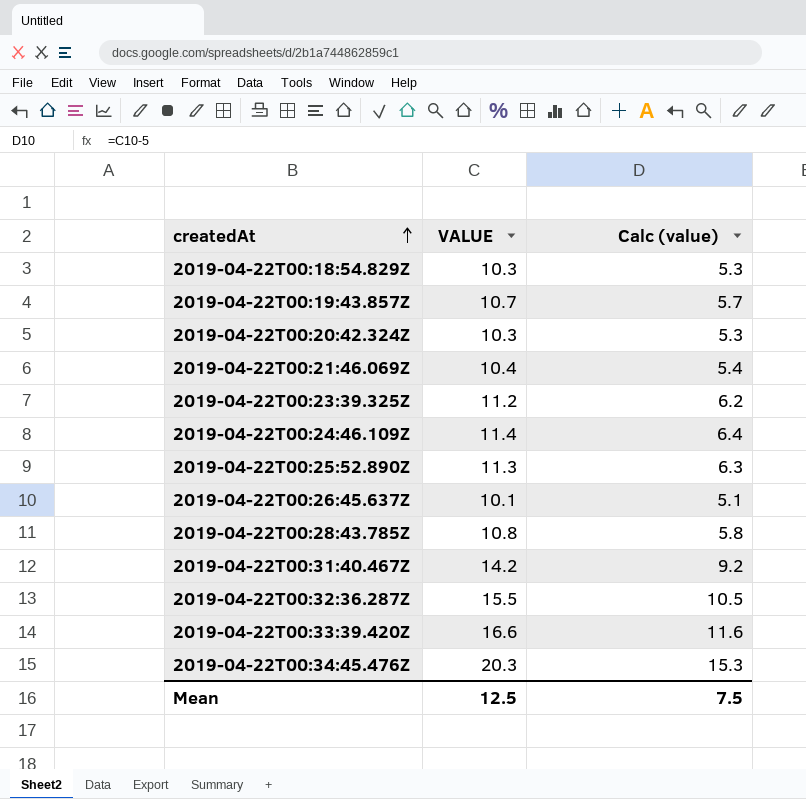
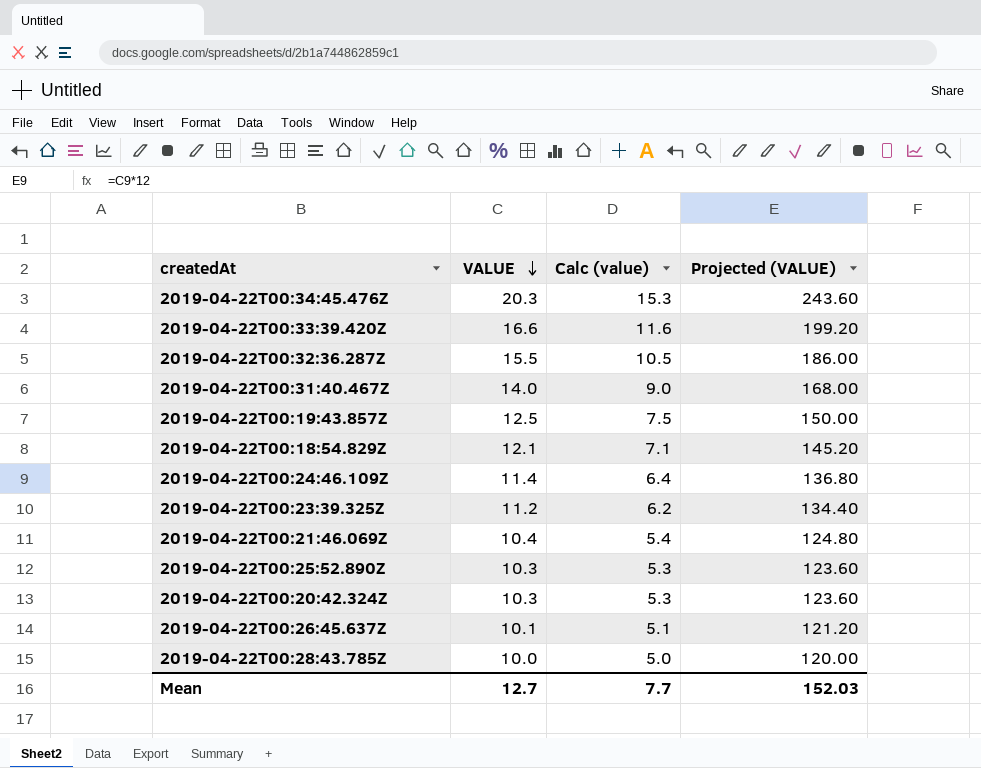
row order: createdAt ascending -> VALUE descending
column Projected (VALUE) | formula: none -> [VALUE] * 12
2019-04-22T00:31:40.467Z | VALUE: 14.2 -> 14.0
2019-04-22T00:31:40.467Z | Calc (value): 9.2 -> 9.0
2019-04-22T00:19:43.857Z | VALUE: 10.7 -> 12.5
2019-04-22T00:19:43.857Z | Calc (value): 5.7 -> 7.5
2019-04-22T00:18:54.829Z | VALUE: 10.3 -> 12.1
2019-04-22T00:18:54.829Z | Calc (value): 5.3 -> 7.1
2019-04-22T00:25:52.890Z | VALUE: 11.3 -> 10.3
2019-04-22T00:25:52.890Z | Calc (value): 6.3 -> 5.3
2019-04-22T00:28:43.785Z | VALUE: 10.8 -> 10.0
2019-04-22T00:28:43.785Z | Calc (value): 5.8 -> 5.0
Mean | VALUE: 12.5 -> 12.7
Mean | Calc (value): 7.5 -> 7.7

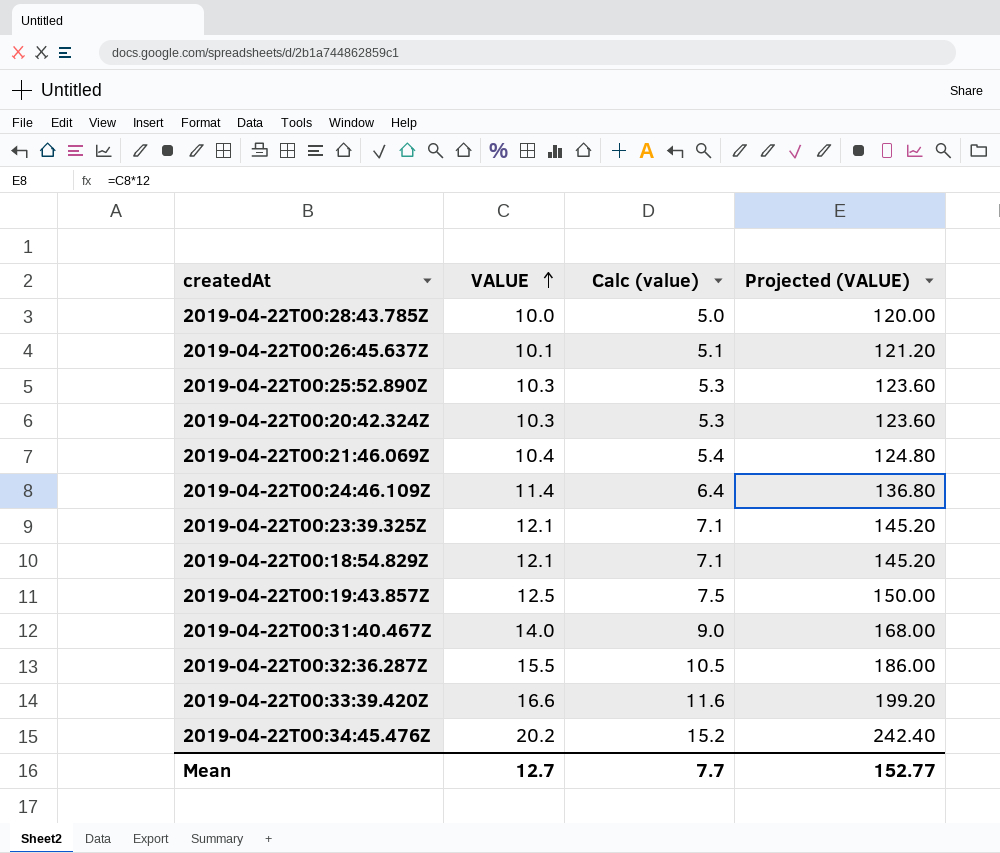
row order: VALUE descending -> VALUE ascending
2019-04-22T00:23:39.325Z | VALUE: 11.2 -> 12.1
2019-04-22T00:23:39.325Z | Calc (value): 6.2 -> 7.1
2019-04-22T00:23:39.325Z | Projected (VALUE): 134.40 -> 145.20
2019-04-22T00:34:45.476Z | VALUE: 20.3 -> 20.2
2019-04-22T00:34:45.476Z | Calc (value): 15.3 -> 15.2
2019-04-22T00:34:45.476Z | Projected (VALUE): 243.60 -> 242.40
Mean | Projected (VALUE): 152.03 -> 152.77

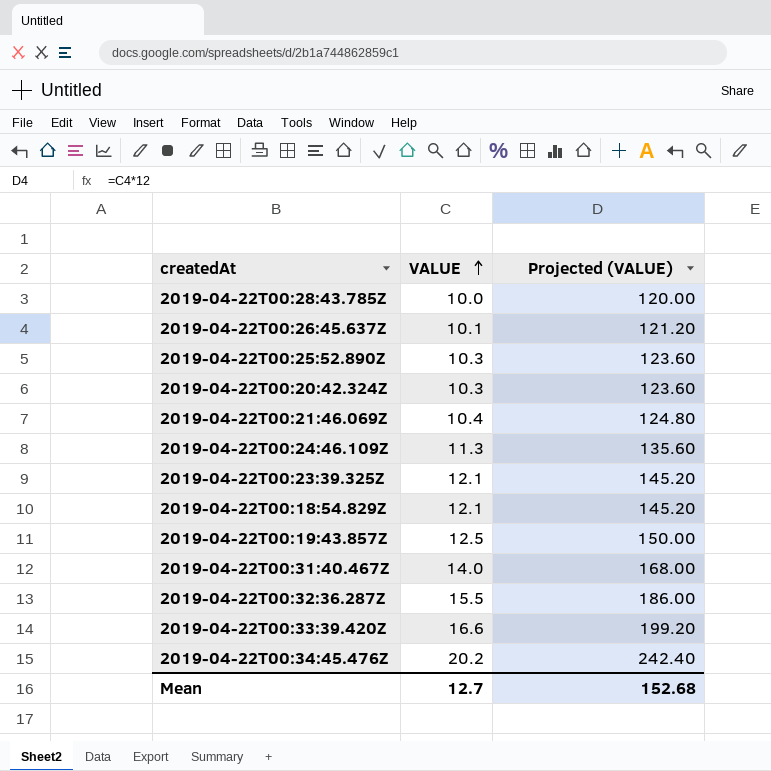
column Calc (value) | formula: [VALUE] - 5 -> none
2019-04-22T00:24:46.109Z | VALUE: 11.4 -> 11.3
2019-04-22T00:24:46.109Z | Projected (VALUE): 136.80 -> 135.60
Mean | Projected (VALUE): 152.77 -> 152.68

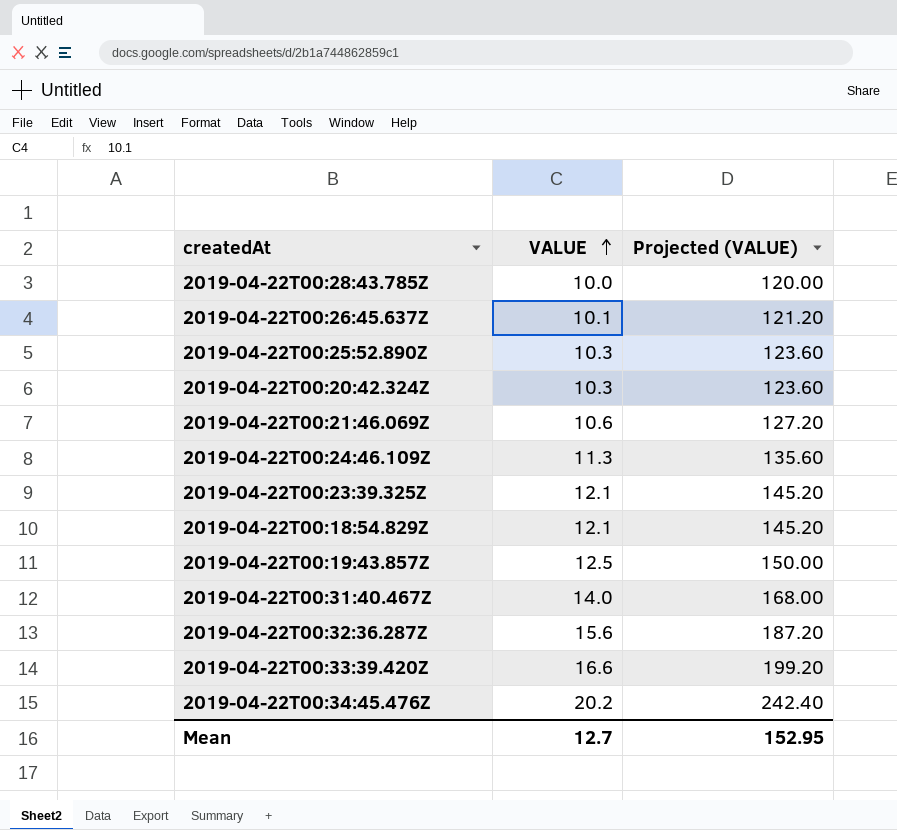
2019-04-22T00:21:46.069Z | VALUE: 10.4 -> 10.6
2019-04-22T00:21:46.069Z | Projected (VALUE): 124.80 -> 127.20
2019-04-22T00:32:36.287Z | VALUE: 15.5 -> 15.6
2019-04-22T00:32:36.287Z | Projected (VALUE): 186.00 -> 187.20
Mean | Projected (VALUE): 152.68 -> 152.95

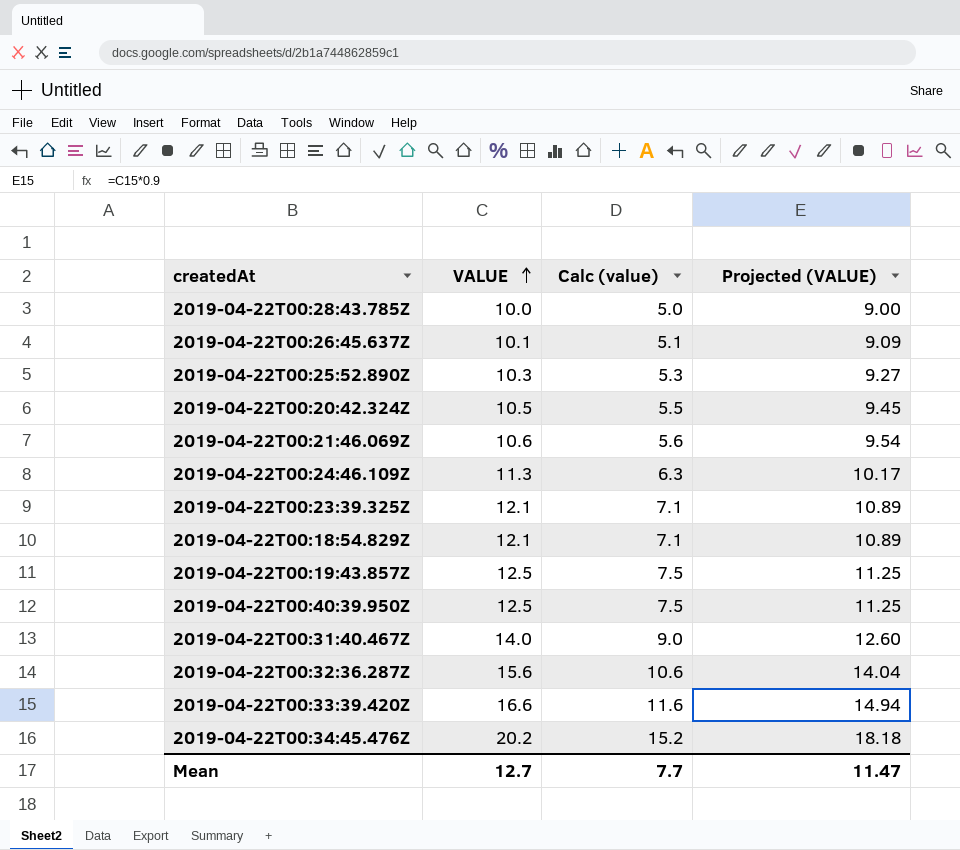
column Calc (value) | formula: none -> [VALUE] - 5
column Projected (VALUE) | formula: [VALUE] * 12 -> [VALUE] * 0.9
2019-04-22T00:20:42.324Z | VALUE: 10.3 -> 10.5
row 2019-04-22T00:40:39.950Z: none -> 12.5 | 7.5 | 11.25
Mean | Projected (VALUE): 152.95 -> 11.47

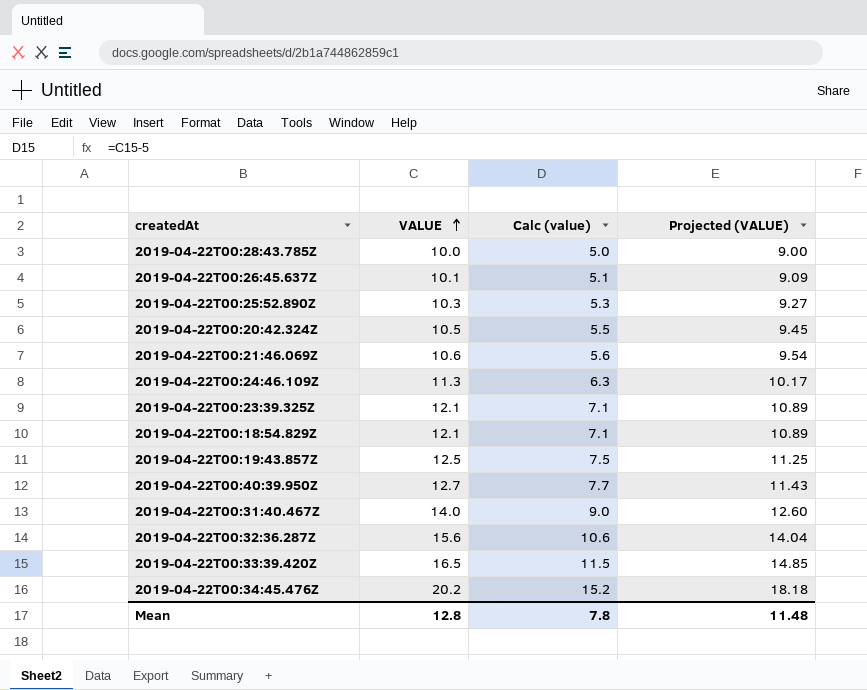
2019-04-22T00:40:39.950Z | VALUE: 12.5 -> 12.7
2019-04-22T00:40:39.950Z | Calc (value): 7.5 -> 7.7
2019-04-22T00:40:39.950Z | Projected (VALUE): 11.25 -> 11.43
2019-04-22T00:33:39.420Z | VALUE: 16.6 -> 16.5
2019-04-22T00:33:39.420Z | Calc (value): 11.6 -> 11.5
2019-04-22T00:33:39.420Z | Projected (VALUE): 14.94 -> 14.85
Mean | VALUE: 12.7 -> 12.8
Mean | Calc (value): 7.7 -> 7.8
Mean | Projected (VALUE): 11.47 -> 11.48

